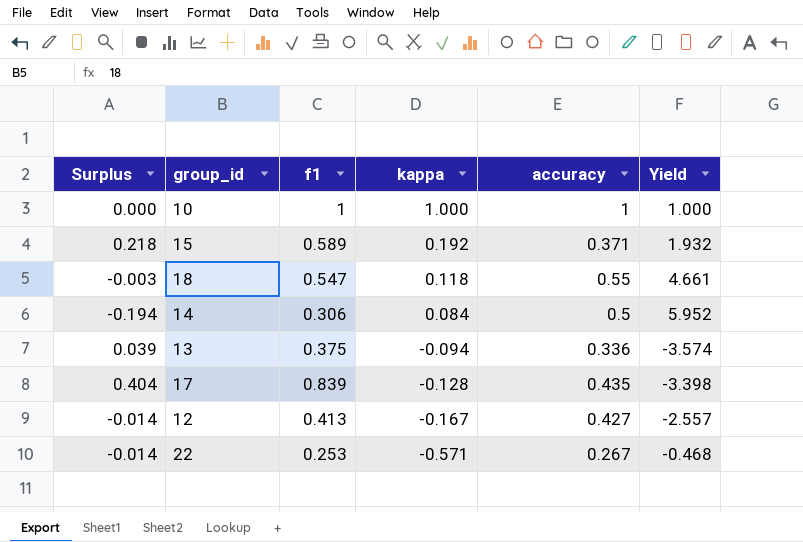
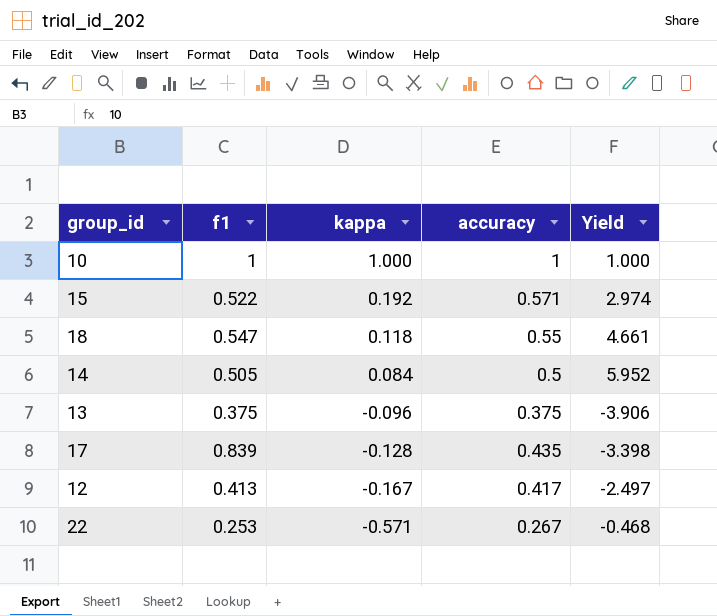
column Surplus | formula: [f1] - [accuracy] -> none
15 | f1: 0.589 -> 0.522
15 | accuracy: 0.371 -> 0.571
15 | Yield: 1.932 -> 2.974
14 | f1: 0.306 -> 0.505
13 | kappa: -0.094 -> -0.096
13 | accuracy: 0.336 -> 0.375
13 | Yield: -3.574 -> -3.906
12 | accuracy: 0.427 -> 0.417
12 | Yield: -2.557 -> -2.497

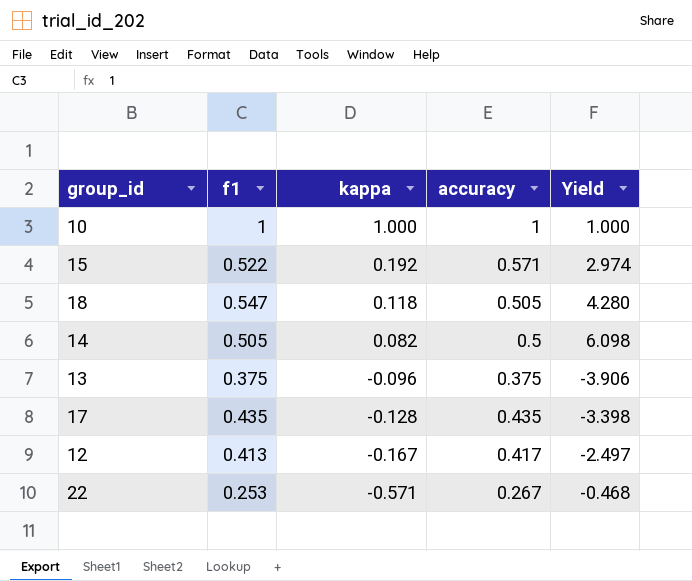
18 | accuracy: 0.55 -> 0.505
18 | Yield: 4.661 -> 4.280
14 | kappa: 0.084 -> 0.082
14 | Yield: 5.952 -> 6.098
17 | f1: 0.839 -> 0.435

